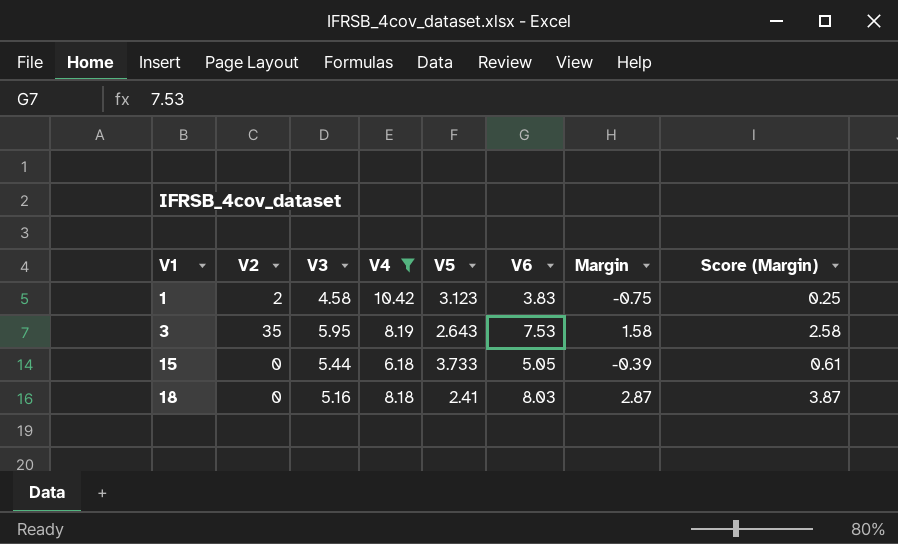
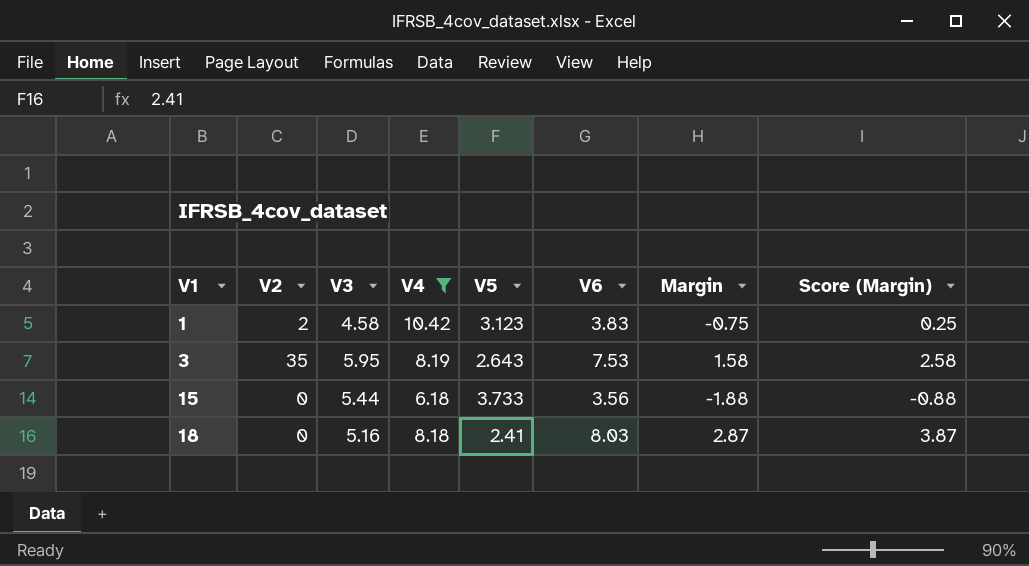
15 | V6: 5.05 -> 3.56
15 | Margin: -0.39 -> -1.88
15 | Score (Margin): 0.61 -> -0.88

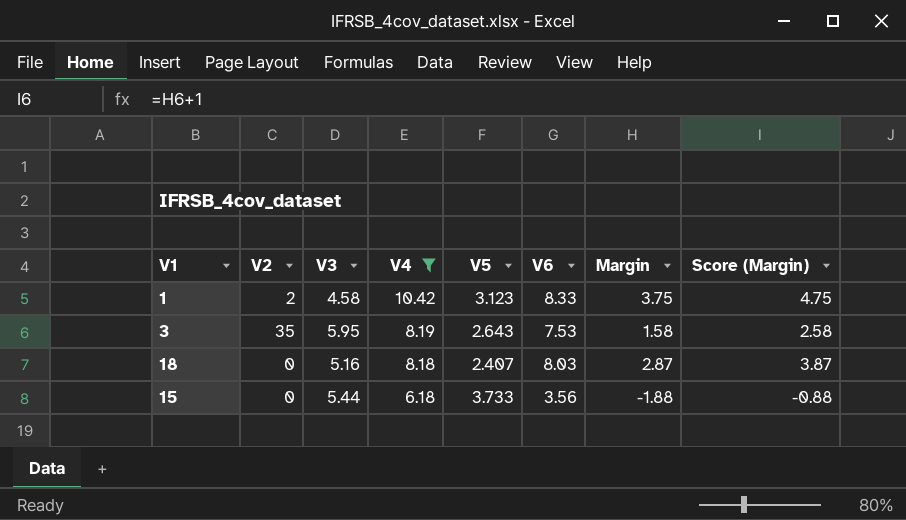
row order: V1 ascending -> V4 descending
1 | V6: 3.83 -> 8.33
1 | Margin: -0.75 -> 3.75
1 | Score (Margin): 0.25 -> 4.75
18 | V5: 2.41 -> 2.407

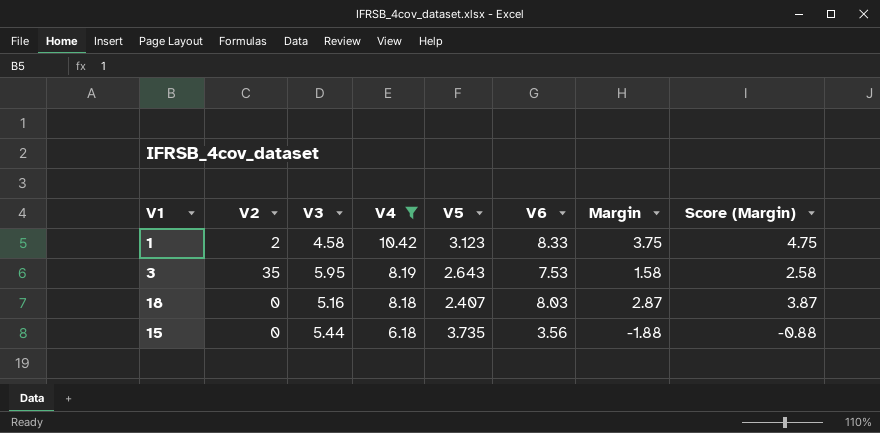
15 | V5: 3.733 -> 3.735

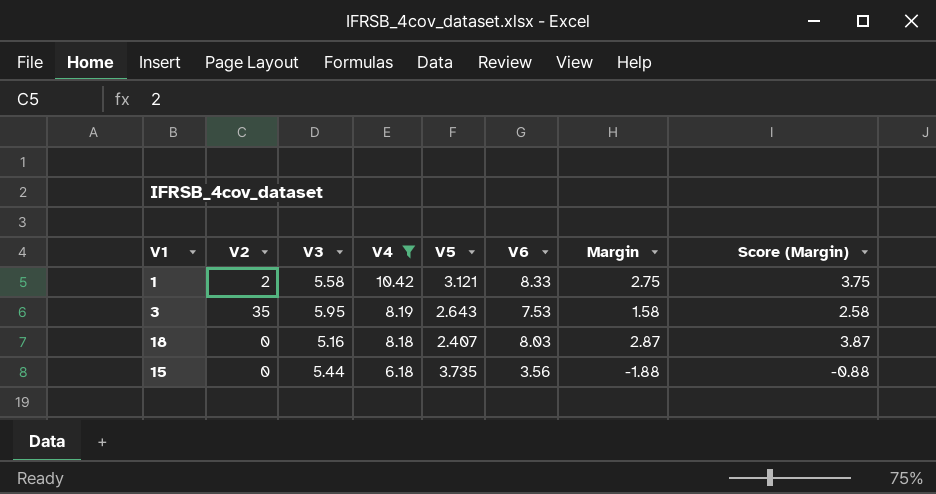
1 | V3: 4.58 -> 5.58
1 | V5: 3.123 -> 3.121
1 | Margin: 3.75 -> 2.75
1 | Score (Margin): 4.75 -> 3.75

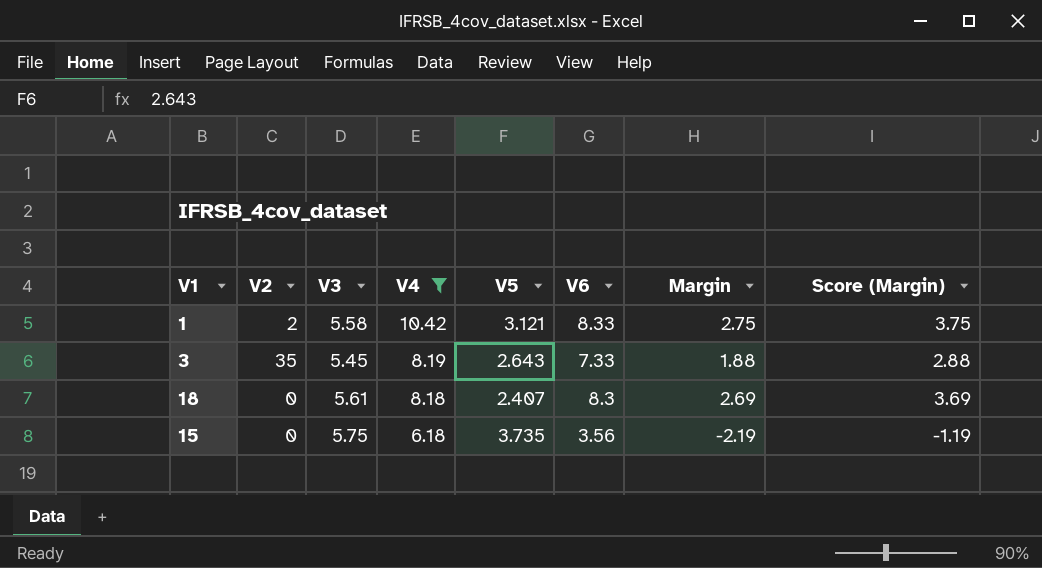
3 | V3: 5.95 -> 5.45
3 | V6: 7.53 -> 7.33
3 | Margin: 1.58 -> 1.88
3 | Score (Margin): 2.58 -> 2.88
18 | V3: 5.16 -> 5.61
18 | V6: 8.03 -> 8.3
18 | Margin: 2.87 -> 2.69
18 | Score (Margin): 3.87 -> 3.69
15 | V3: 5.44 -> 5.75
15 | Margin: -1.88 -> -2.19
15 | Score (Margin): -0.88 -> -1.19

